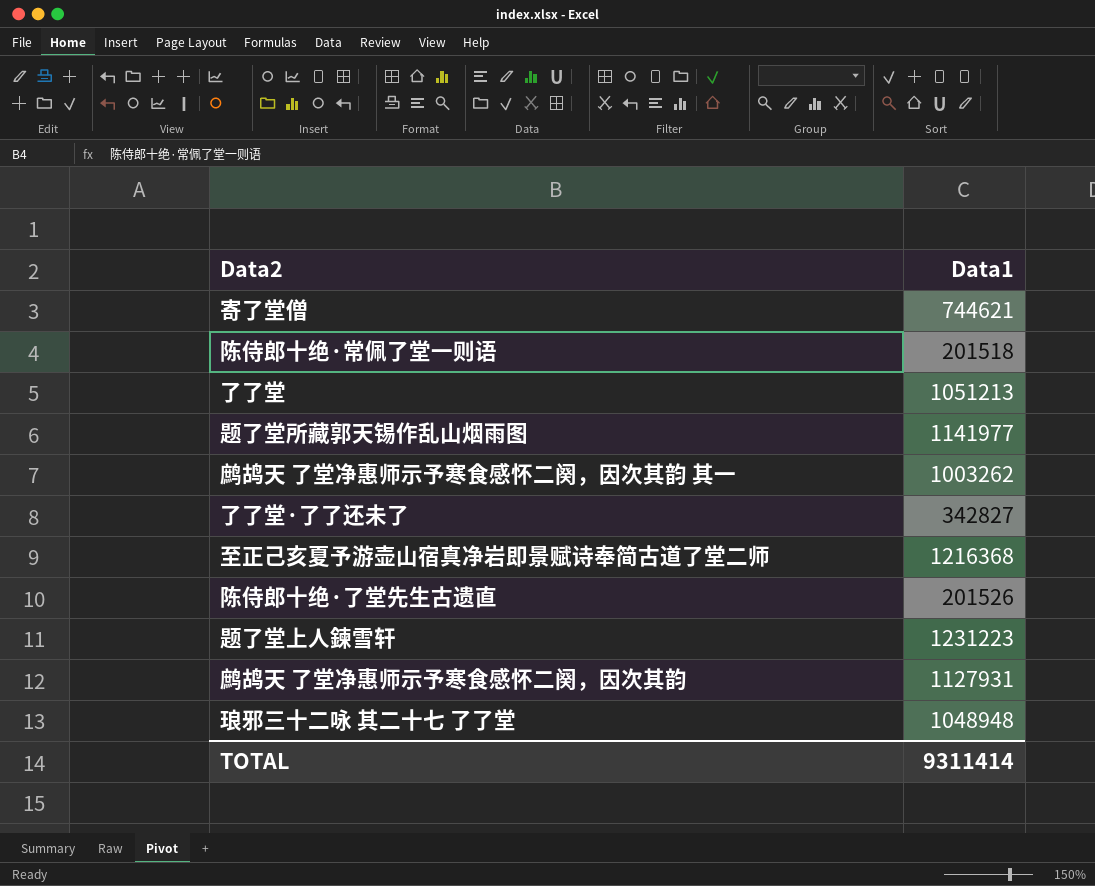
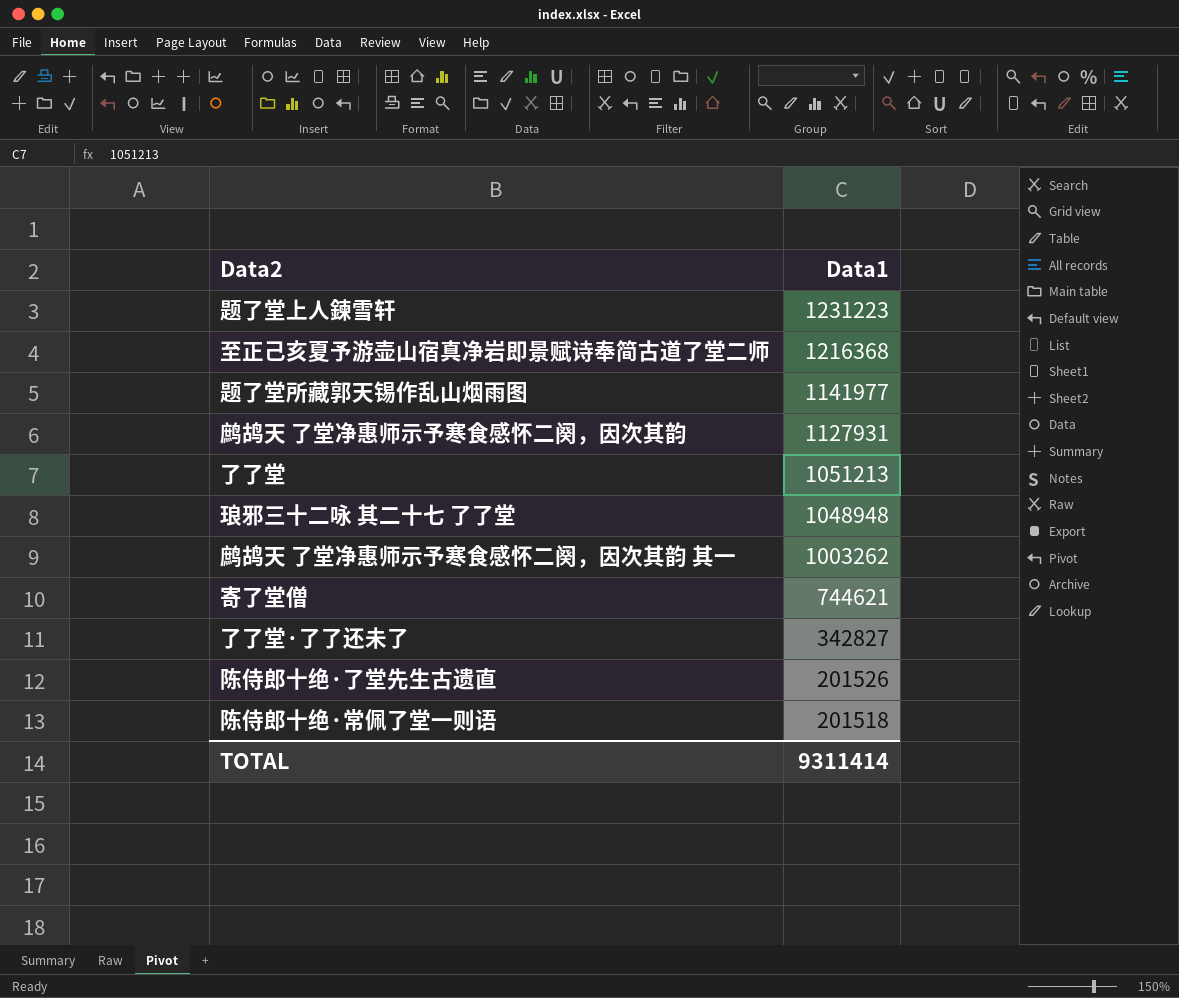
row order: none -> Data1 descending

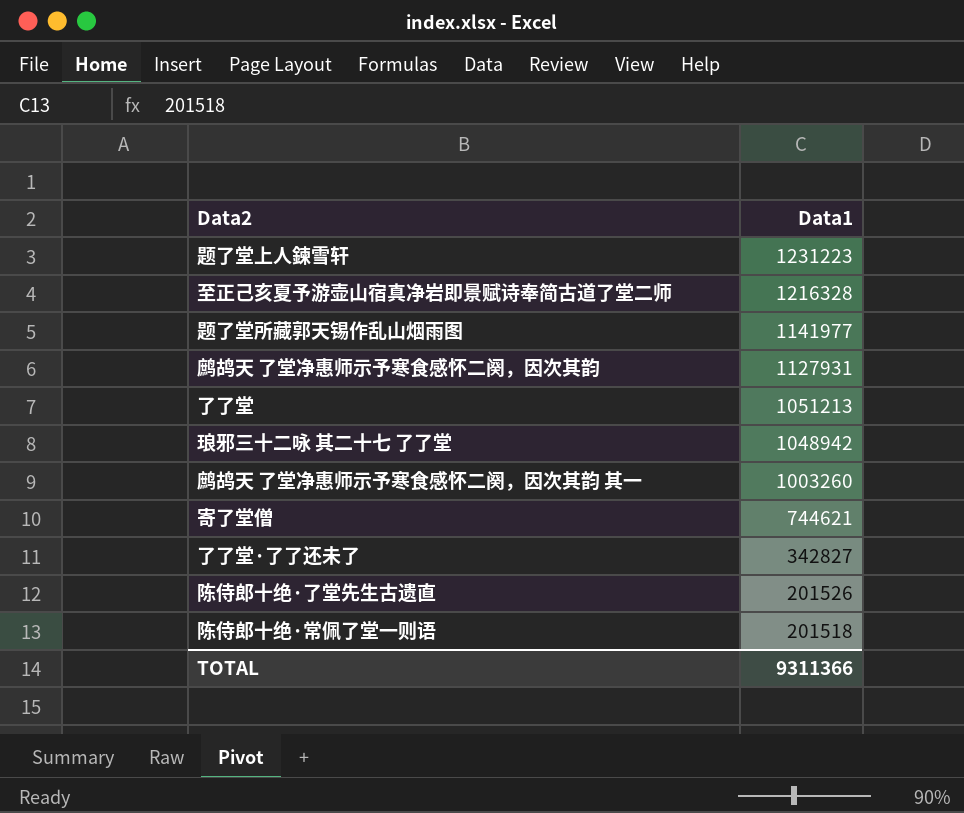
至正己亥夏予游壶山宿真净岩即景赋诗奉简古道了堂二师 | Data1: 1216368 -> 1216328
琅邪三十二咏 其二十七 了了堂 | Data1: 1048948 -> 1048942
鹧鸪天 了堂净惠师示予寒食感怀二阕，因次其韵 其一 | Data1: 1003262 -> 1003260
TOTAL | Data1: 9311414 -> 9311366

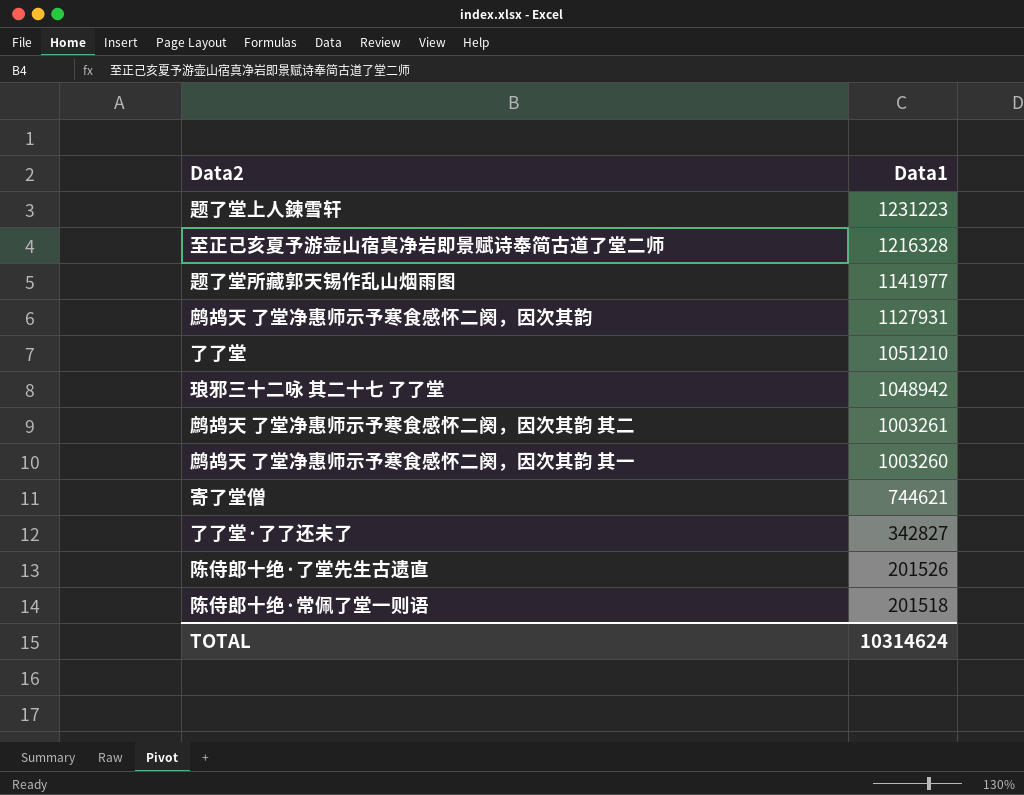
了了堂 | Data1: 1051213 -> 1051210
row 鹧鸪天 了堂净惠师示予寒食感怀二阕，因次其韵 其二: none -> 1003261
TOTAL | Data1: 9311366 -> 10314624

